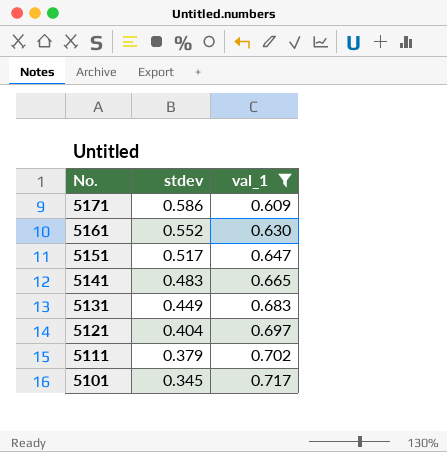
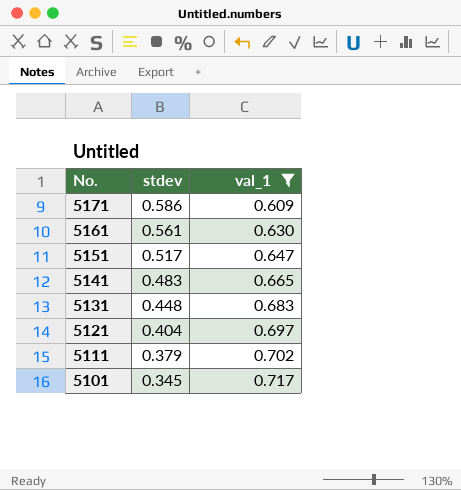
5161 | stdev: 0.552 -> 0.561
5131 | stdev: 0.449 -> 0.448

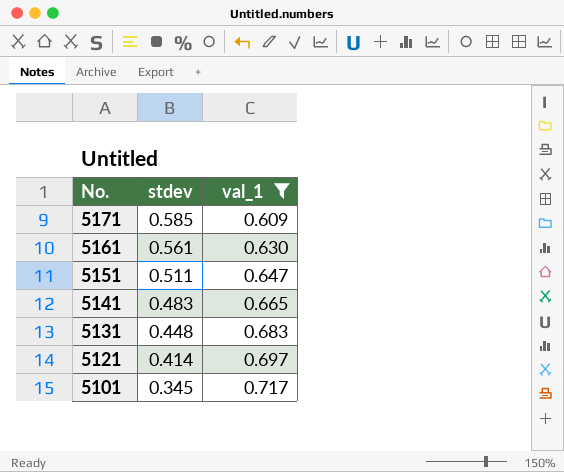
row 5111: 0.379 | 0.702 -> none
5171 | stdev: 0.586 -> 0.585
5151 | stdev: 0.517 -> 0.511
5121 | stdev: 0.404 -> 0.414

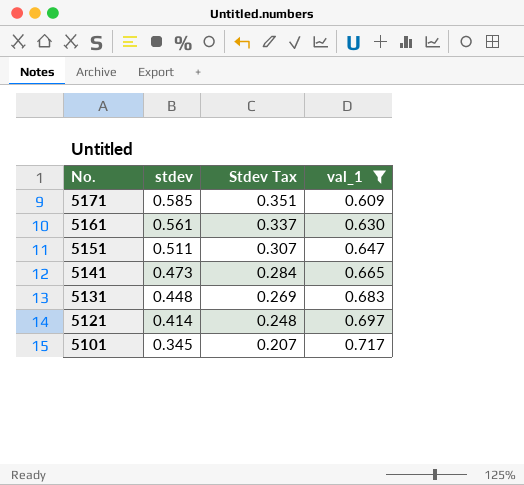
column Stdev Tax | formula: none -> [stdev] * 0.6
5141 | stdev: 0.483 -> 0.473

